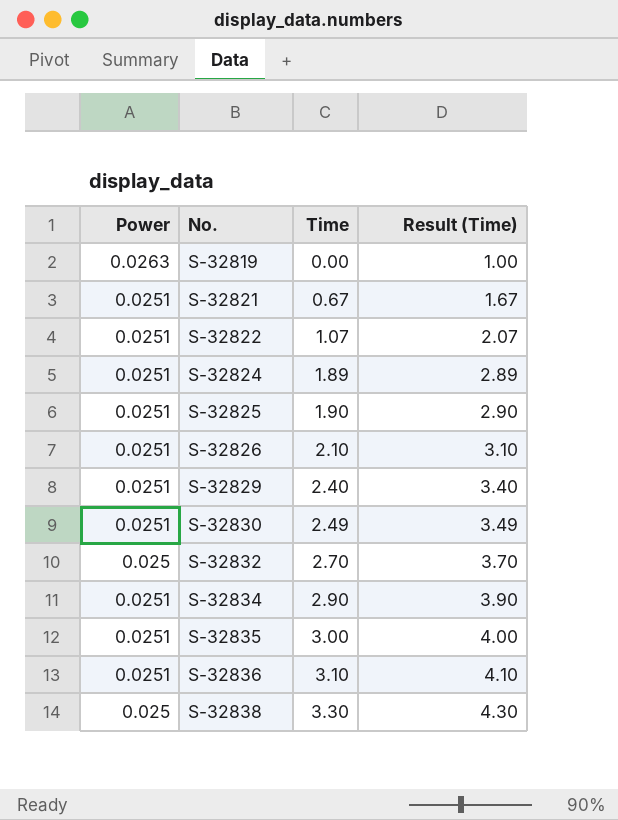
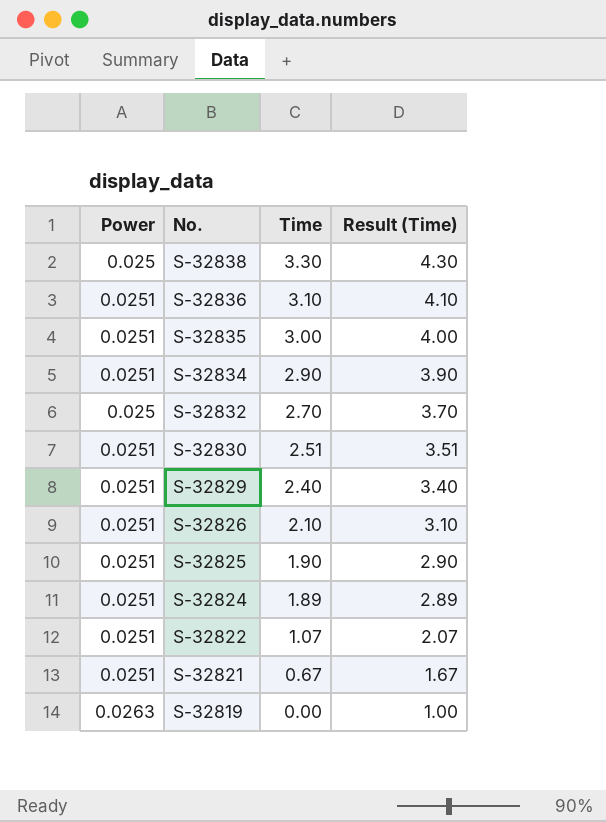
row order: No. ascending -> No. descending
S-32830 | Time: 2.49 -> 2.51
S-32830 | Result (Time): 3.49 -> 3.51

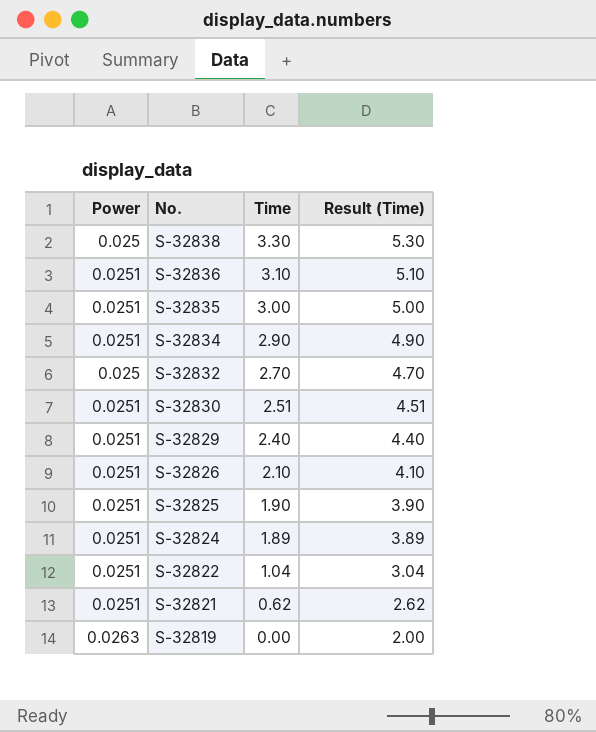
column Result (Time) | formula: [Time] + 1 -> [Time] + 2
S-32822 | Time: 1.07 -> 1.04
S-32821 | Time: 0.67 -> 0.62

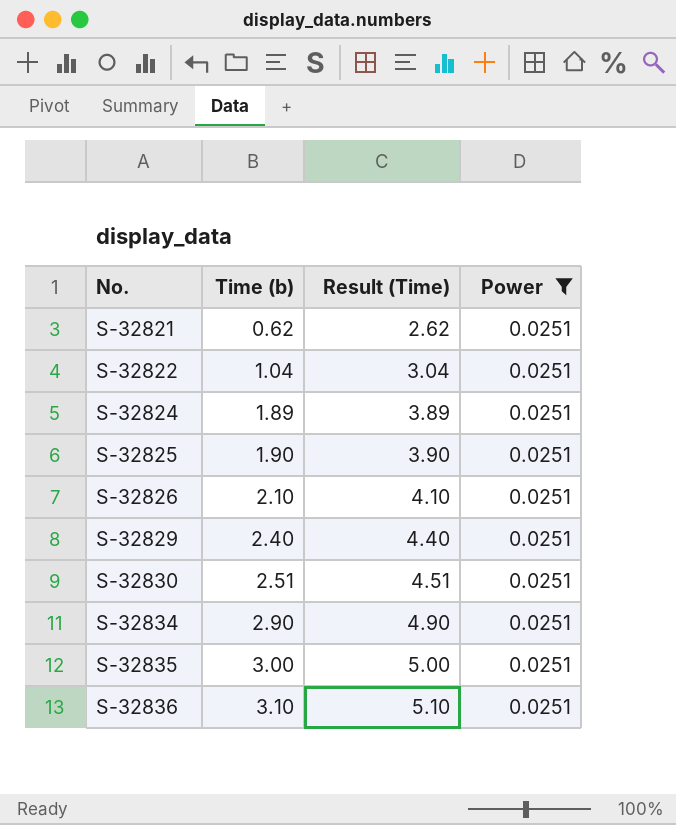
filter: none -> Power = 0.0251
row order: No. descending -> No. ascending
column name: Time -> Time (b)
column Power | position: 1 -> 4

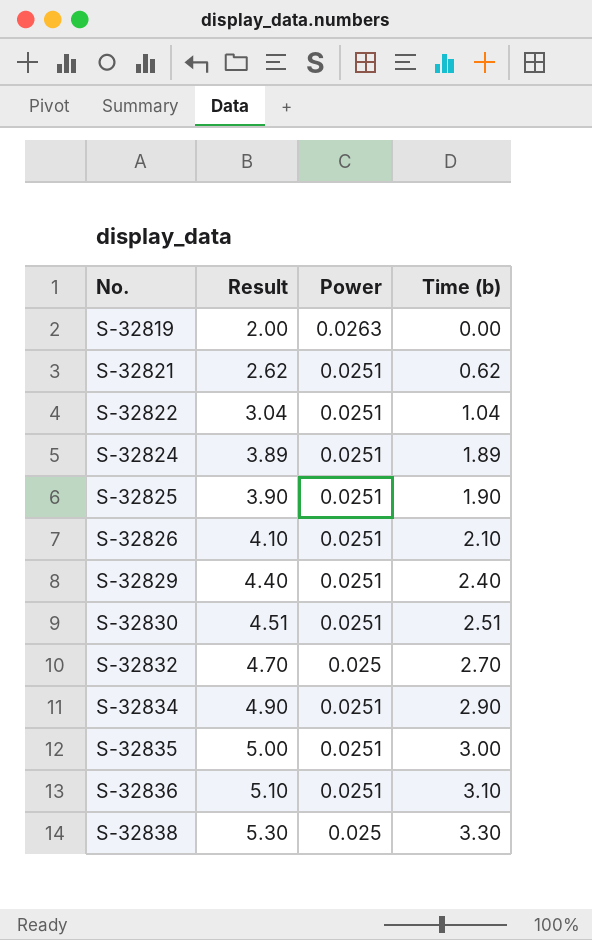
filter: Power = 0.0251 -> none
column name: Result (Time) -> Result
column Time (b) | position: 2 -> 4

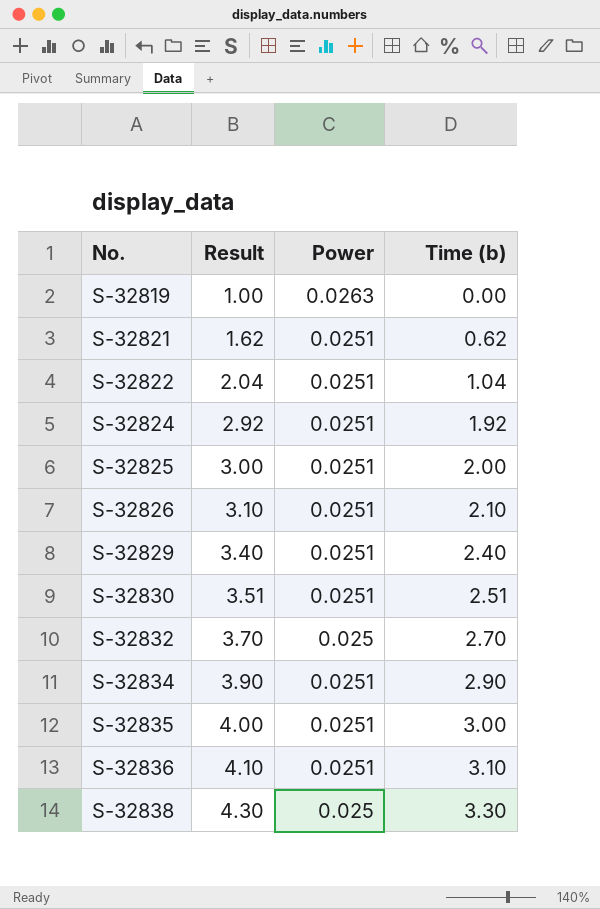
column Result | formula: [Time (b)] + 2 -> [Time (b)] + 1
S-32824 | Time (b): 1.89 -> 1.92
S-32825 | Time (b): 1.90 -> 2.00

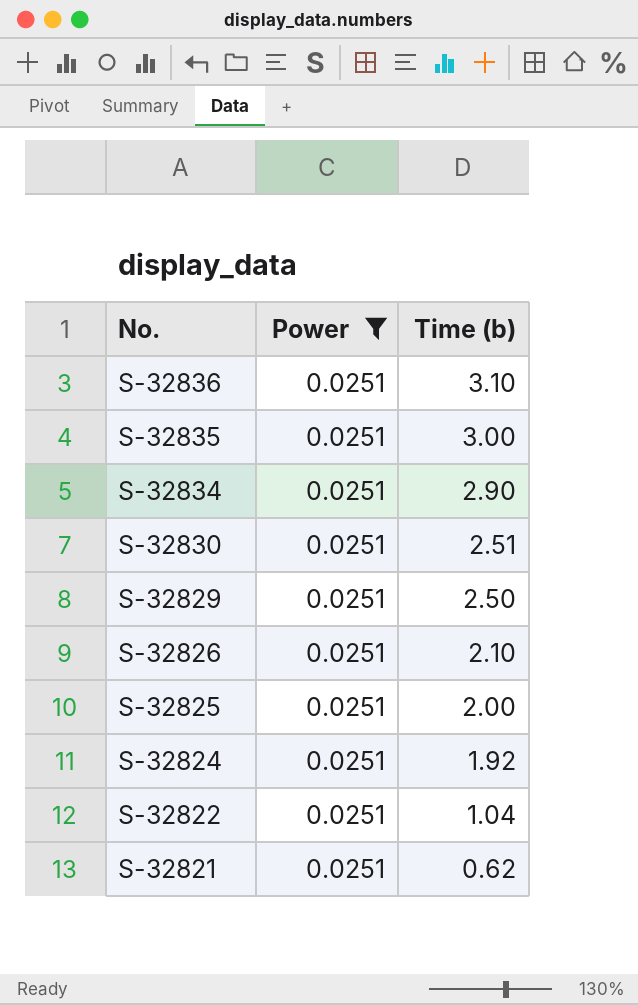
filter: none -> Power = 0.0251
row order: No. ascending -> No. descending
column Result | formula: [Time (b)] + 1 -> none
S-32829 | Time (b): 2.40 -> 2.50

